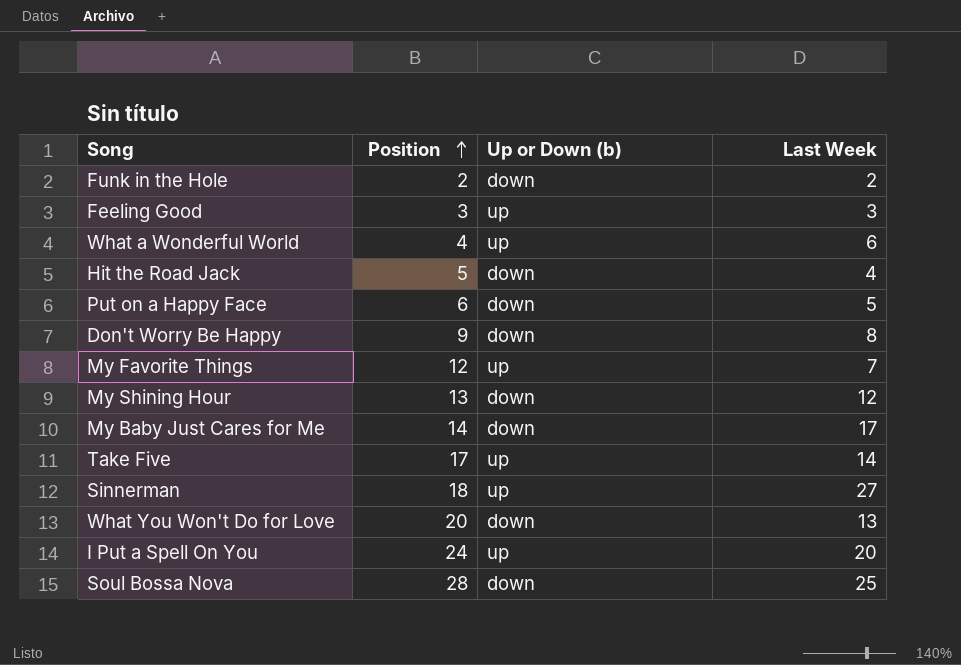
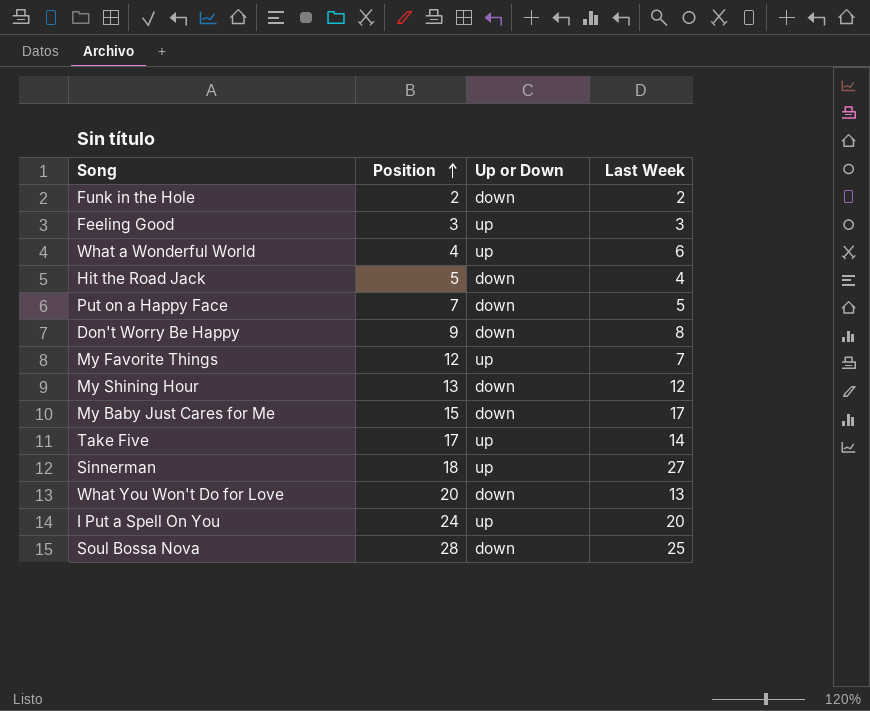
column name: Up or Down (b) -> Up or Down
Put on a Happy Face | Position: 6 -> 7
My Baby Just Cares for Me | Position: 14 -> 15

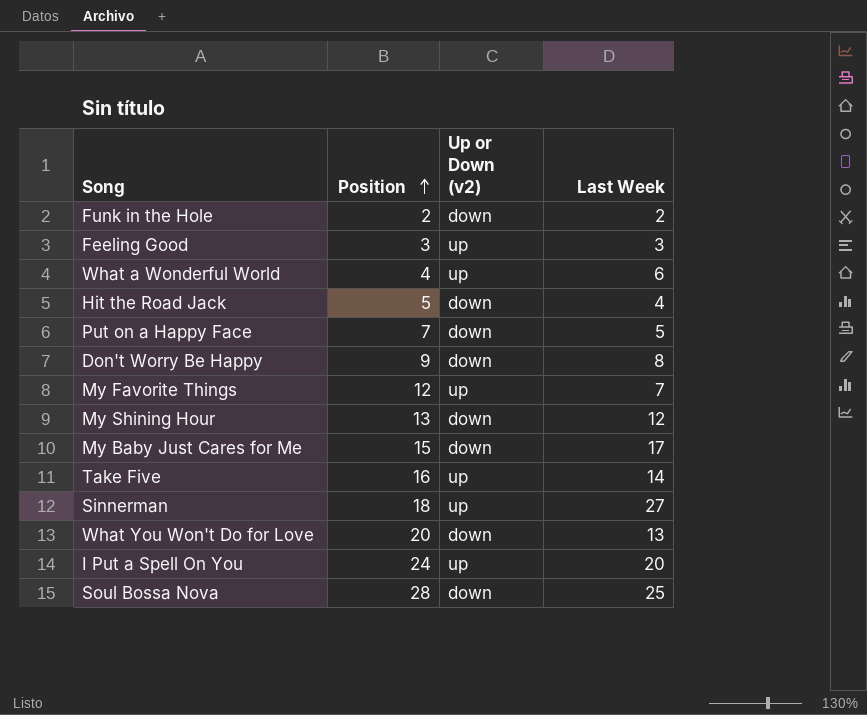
column name: Up or Down -> Up or Down (v2)
Take Five | Position: 17 -> 16

